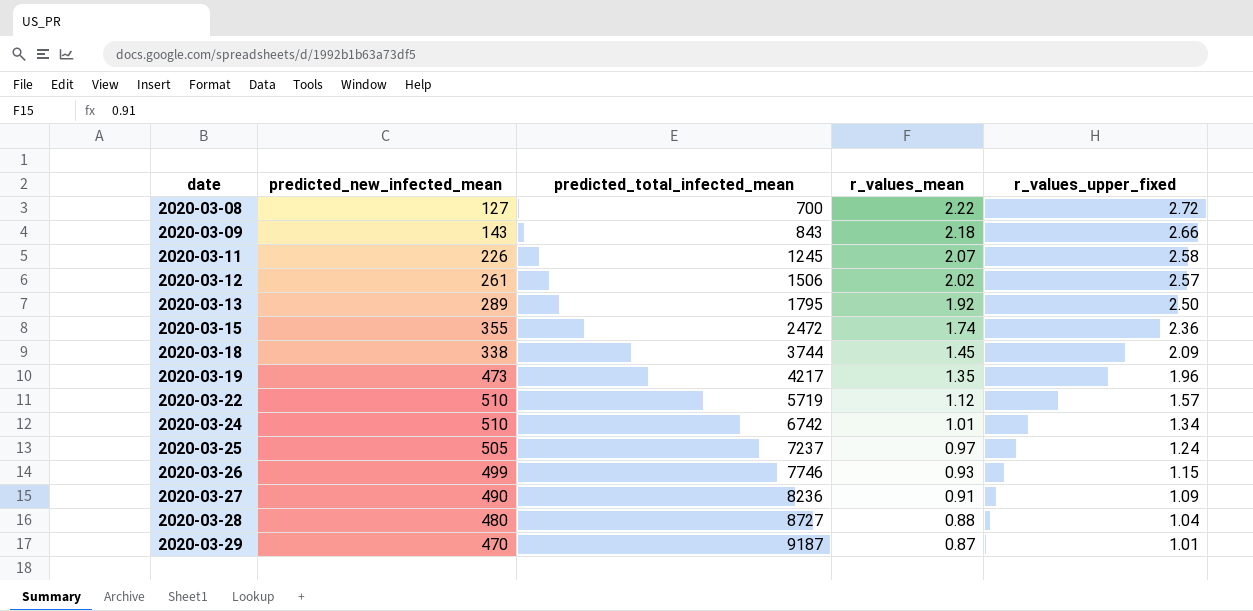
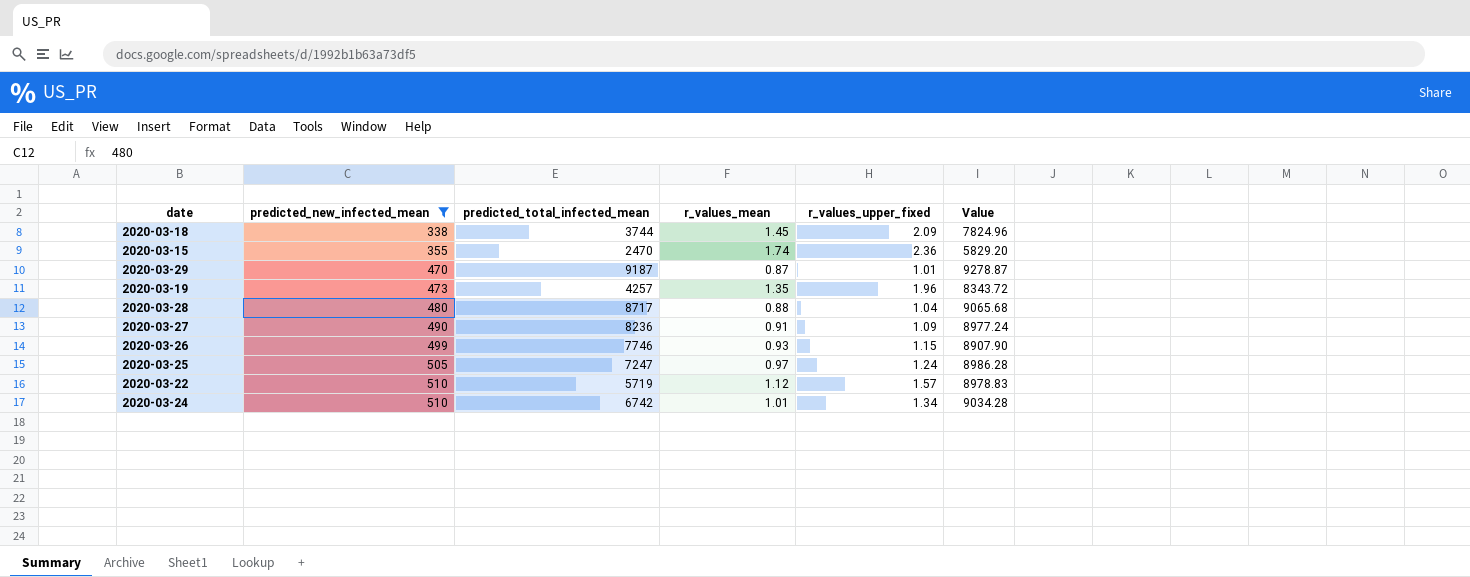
filter: none -> predicted_new_infected_mean >= 338
row order: date ascending -> predicted_new_infected_mean ascending
column Value | formula: none -> [predicted_total_infected_mean] * [r_values_upper_fixed]
2020-03-15 | predicted_total_infected_mean: 2472 -> 2470
2020-03-19 | predicted_total_infected_mean: 4217 -> 4257
2020-03-28 | predicted_total_infected_mean: 8727 -> 8717
2020-03-25 | predicted_total_infected_mean: 7237 -> 7247

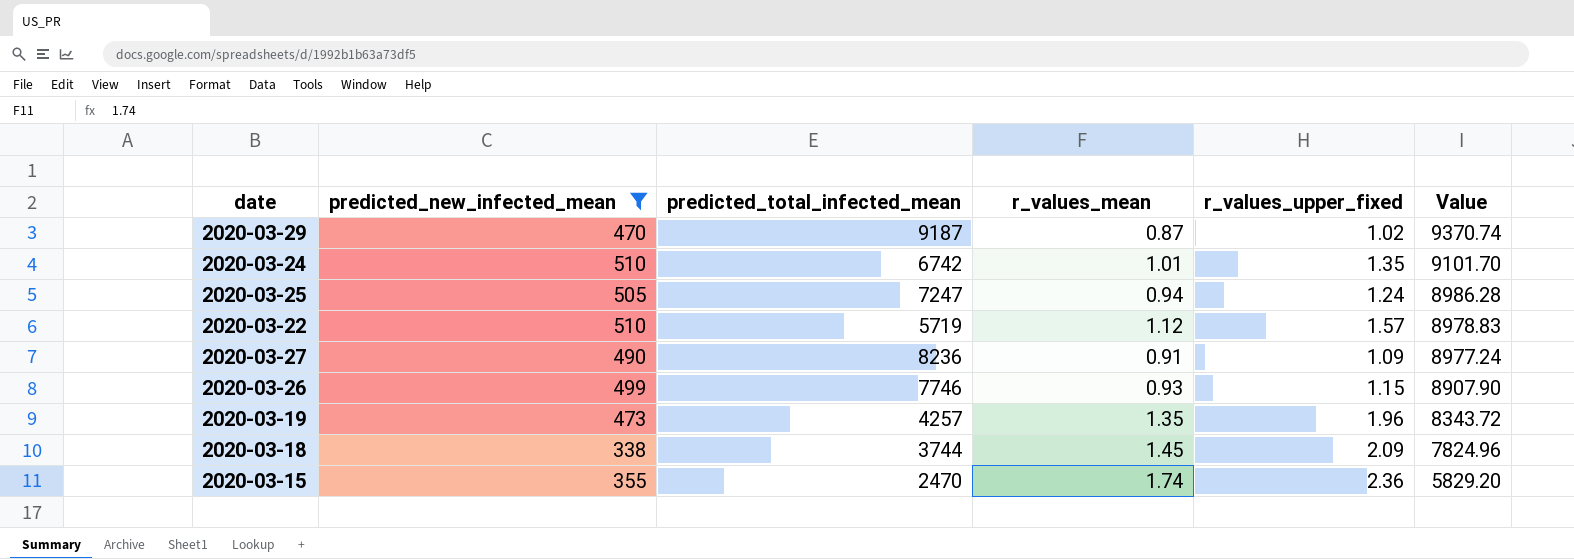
row order: predicted_new_infected_mean ascending -> Value descending
row 2020-03-28: 480 | 8717 | 0.88 | 1.04 | 9065.68 -> none
2020-03-29 | r_values_upper_fixed: 1.01 -> 1.02
2020-03-29 | Value: 9278.87 -> 9370.74
2020-03-24 | r_values_upper_fixed: 1.34 -> 1.35
2020-03-24 | Value: 9034.28 -> 9101.70
2020-03-25 | r_values_mean: 0.97 -> 0.94

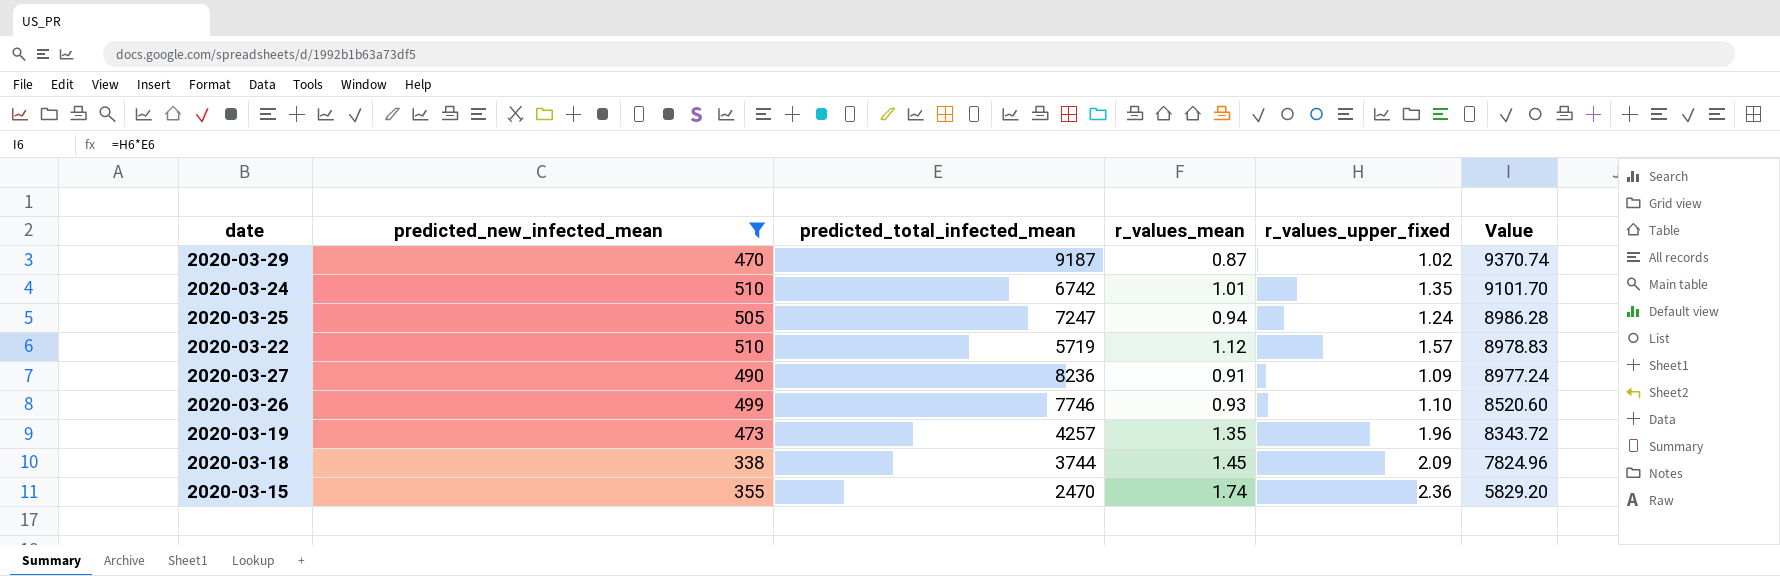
2020-03-26 | r_values_upper_fixed: 1.15 -> 1.10
2020-03-26 | Value: 8907.90 -> 8520.60

